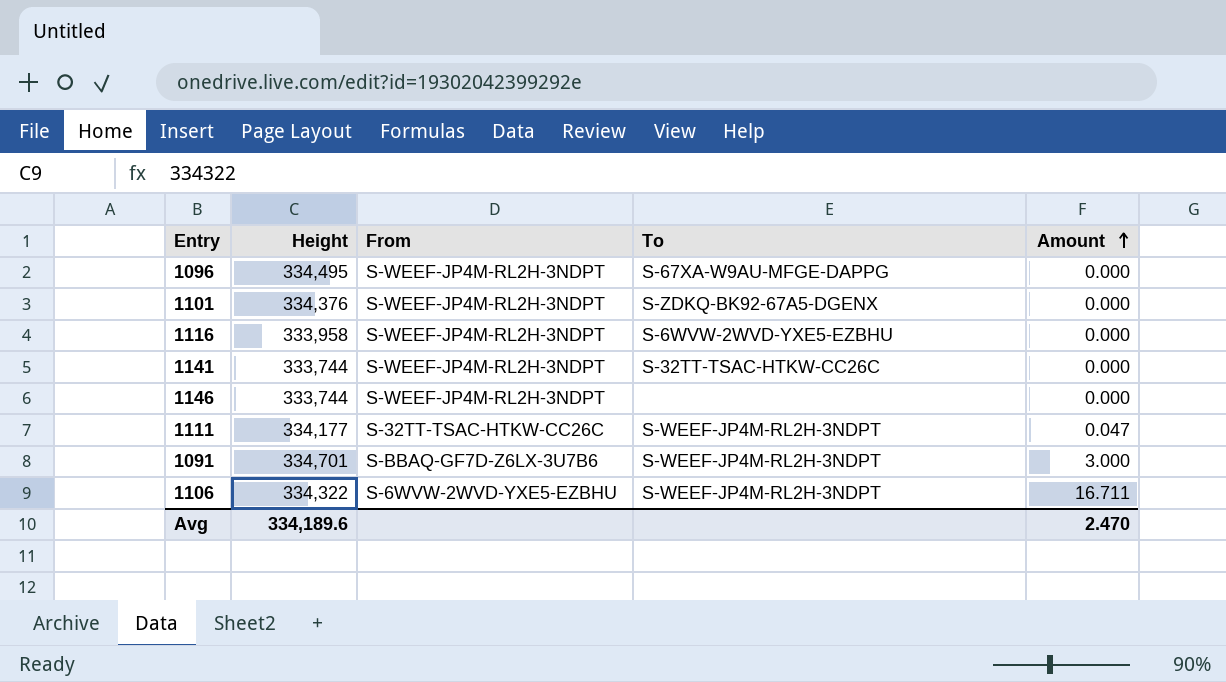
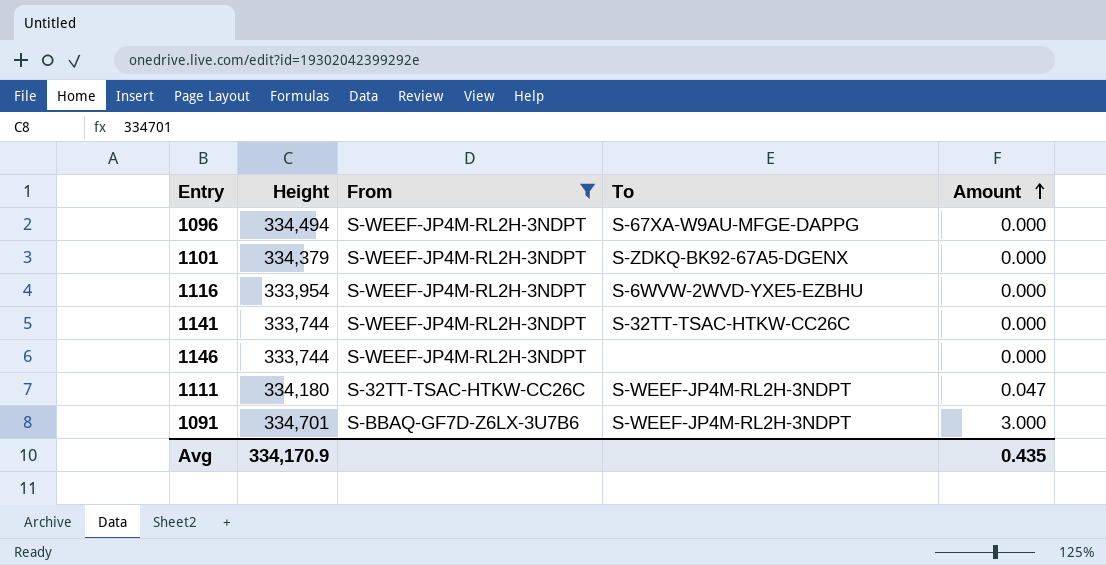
filter: none -> From != S-6WVW-2WVD-YXE5-EZBHU
1096 | Height: 334,495 -> 334,494
1101 | Height: 334,376 -> 334,379
1116 | Height: 333,958 -> 333,954
1111 | Height: 334,177 -> 334,180
Avg | Height: 334,189.6 -> 334,170.9
Avg | Amount: 2.470 -> 0.435

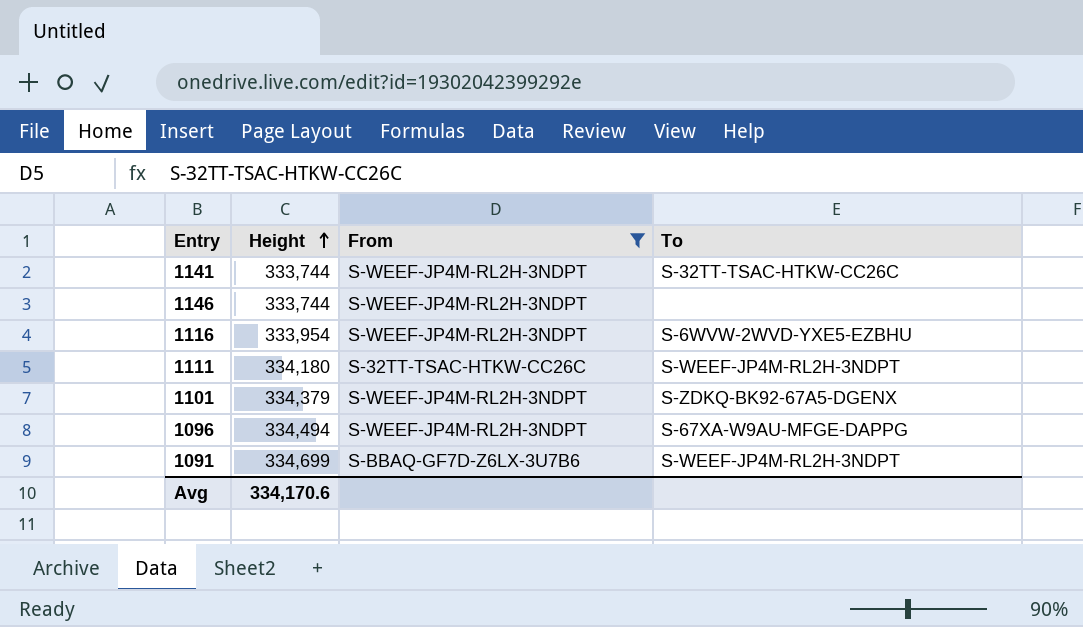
row order: Amount ascending -> Height ascending
column Amount | position: 5 -> none
1091 | Height: 334,701 -> 334,699
Avg | Height: 334,170.9 -> 334,170.6

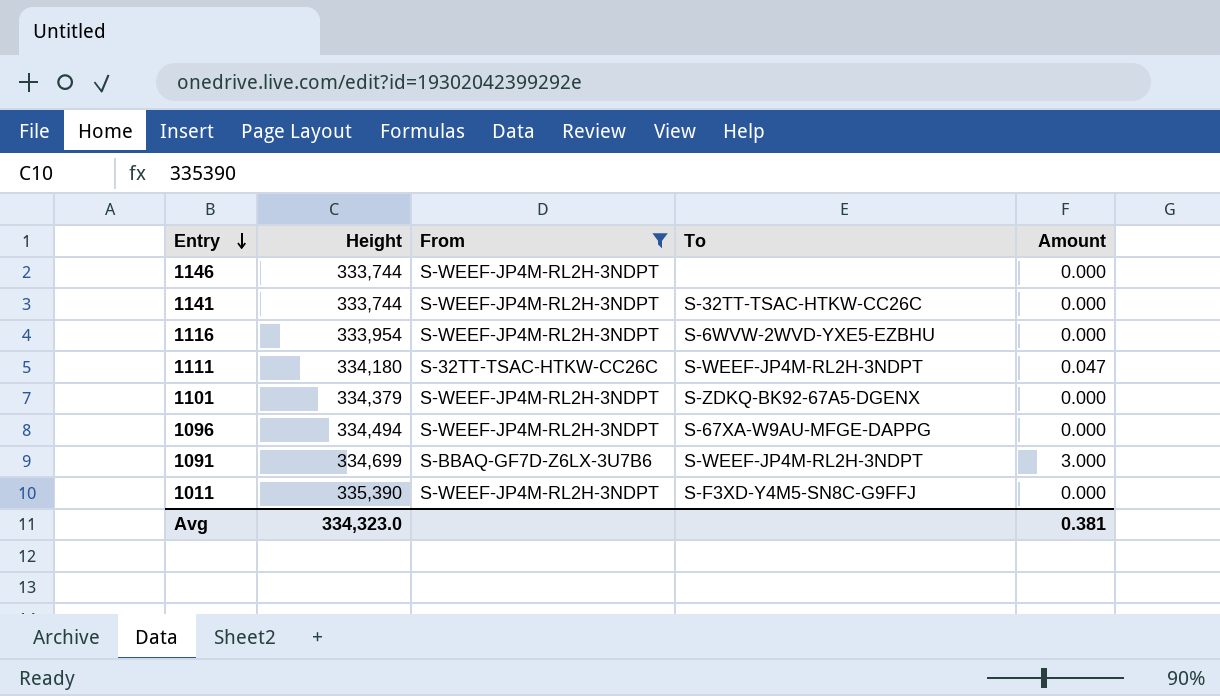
row order: Height ascending -> Entry descending
column Amount | position: none -> 5
row 1011: none -> 335,390 | S-WEEF-JP4M-RL2H-3NDPT | S-F3XD-Y4M5-SN8C-G9FFJ | 0.000
Avg | Height: 334,170.6 -> 334,323.0

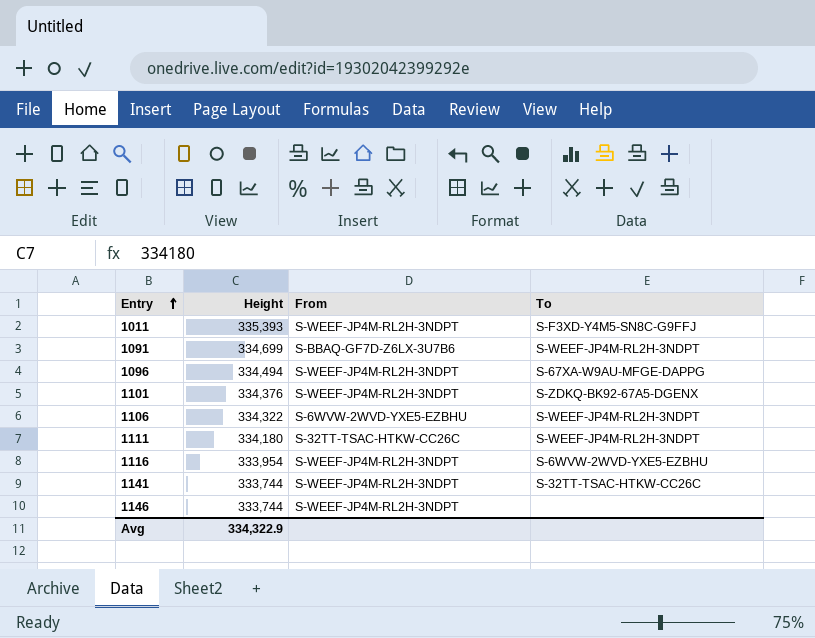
filter: From != S-6WVW-2WVD-YXE5-EZBHU -> none
row order: Entry descending -> Entry ascending
column Amount | position: 5 -> none
1011 | Height: 335,390 -> 335,393
1101 | Height: 334,379 -> 334,376
Avg | Height: 334,323.0 -> 334,322.9

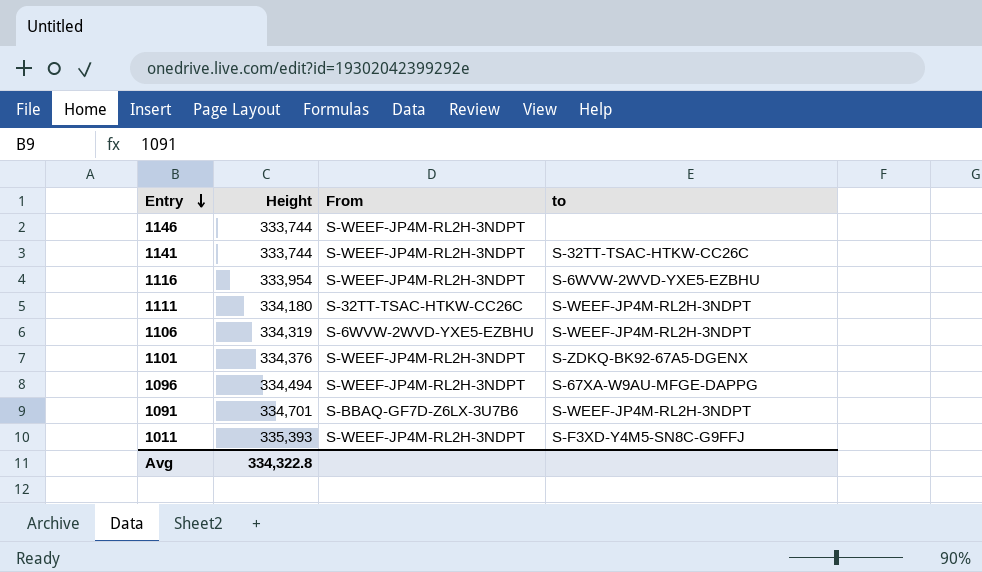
row order: Entry ascending -> Entry descending
column name: To -> to
1106 | Height: 334,322 -> 334,319
1091 | Height: 334,699 -> 334,701
Avg | Height: 334,322.9 -> 334,322.8

